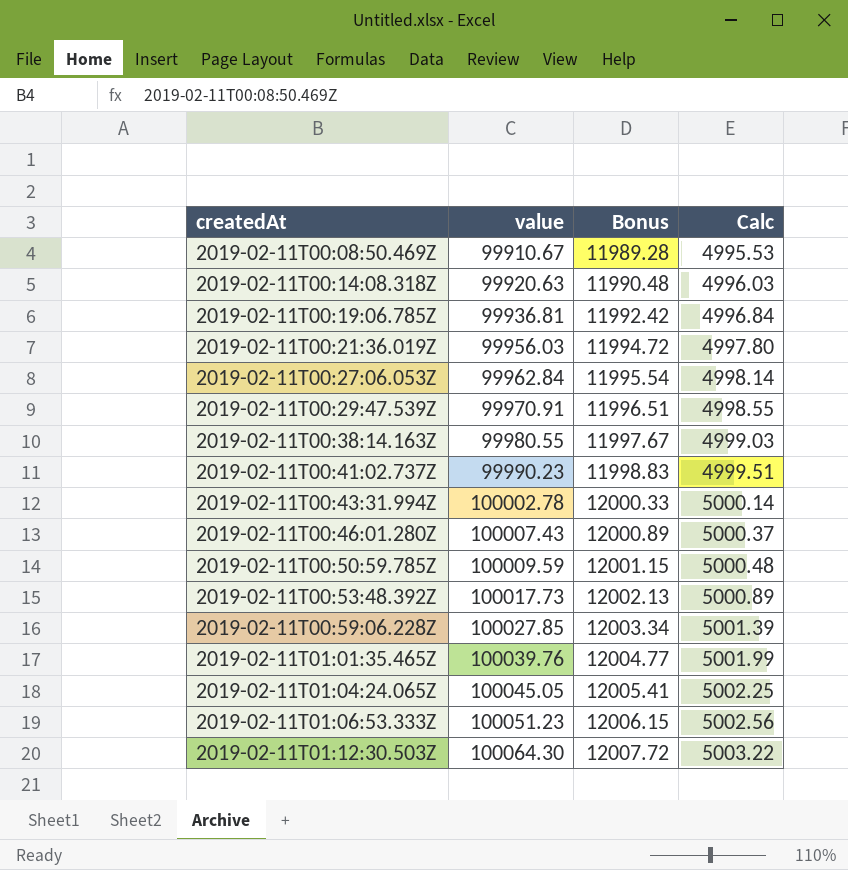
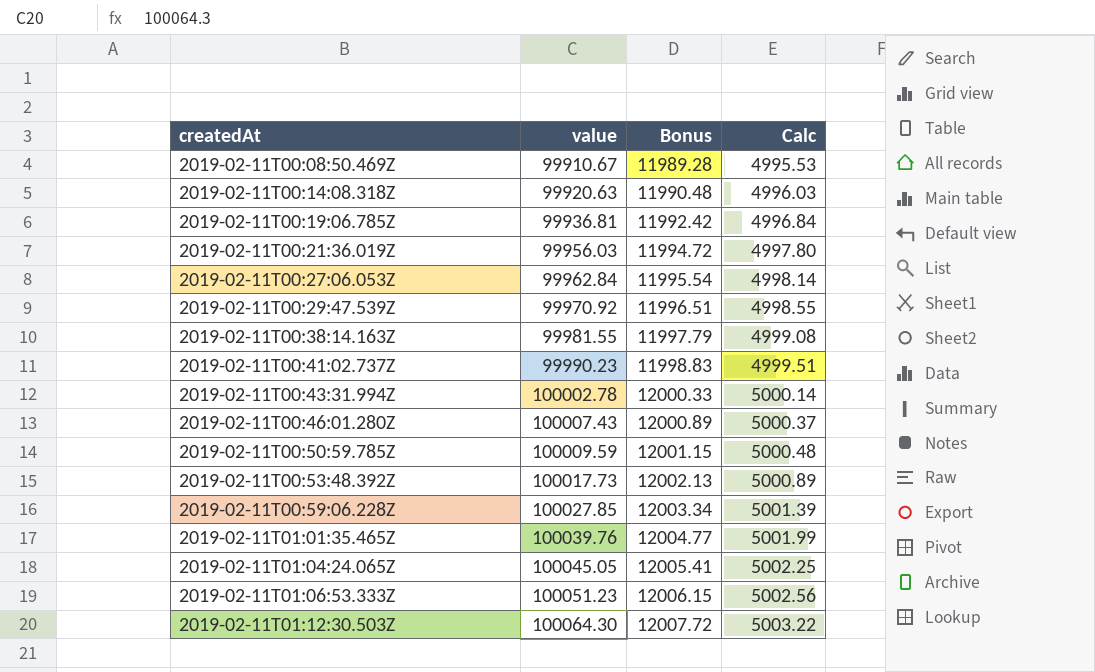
2019-02-11T00:29:47.539Z | value: 99970.91 -> 99970.92
2019-02-11T00:38:14.163Z | value: 99980.55 -> 99981.55
2019-02-11T00:38:14.163Z | Bonus: 11997.67 -> 11997.79
2019-02-11T00:38:14.163Z | Calc: 4999.03 -> 4999.08

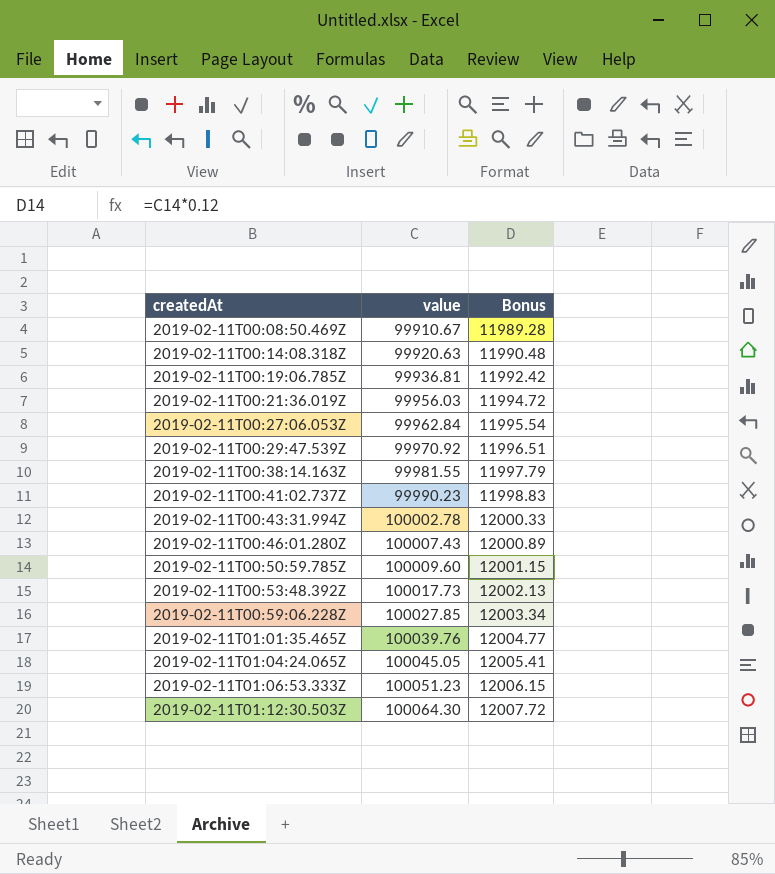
column Calc | formula: [value] * 0.05 -> none
2019-02-11T00:50:59.785Z | value: 100009.59 -> 100009.60

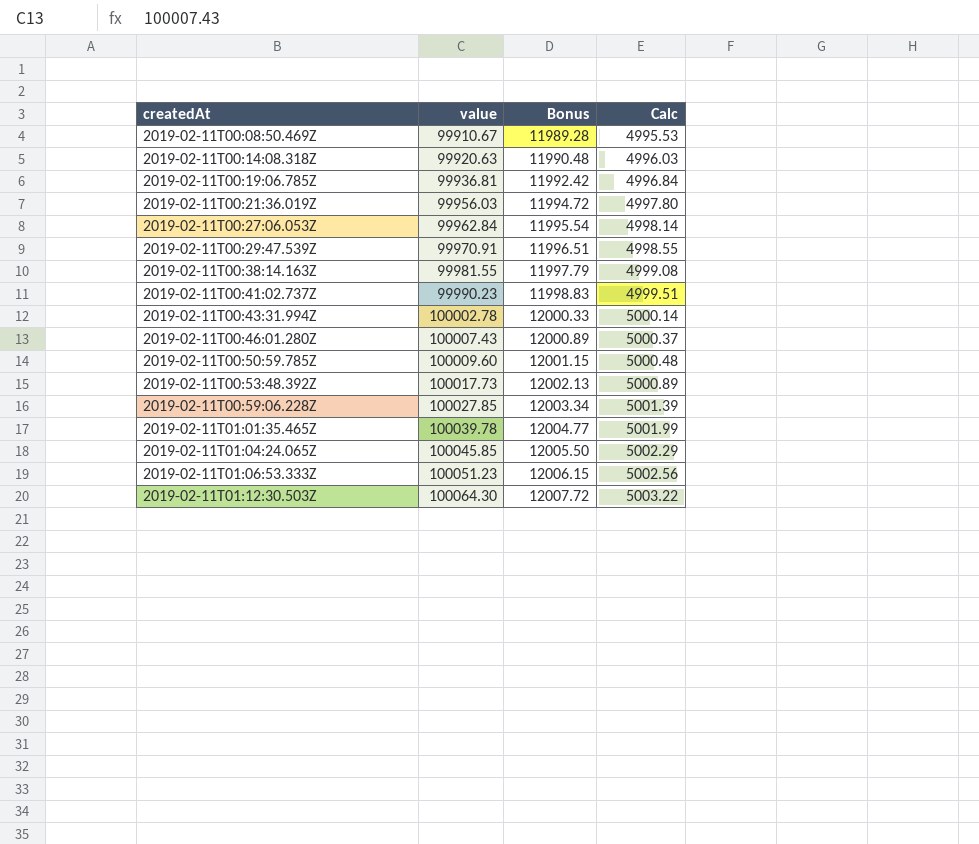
column Calc | formula: none -> [value] * 0.05
2019-02-11T00:29:47.539Z | value: 99970.92 -> 99970.91
2019-02-11T01:01:35.465Z | value: 100039.76 -> 100039.78
2019-02-11T01:04:24.065Z | value: 100045.05 -> 100045.85
2019-02-11T01:04:24.065Z | Bonus: 12005.41 -> 12005.50

